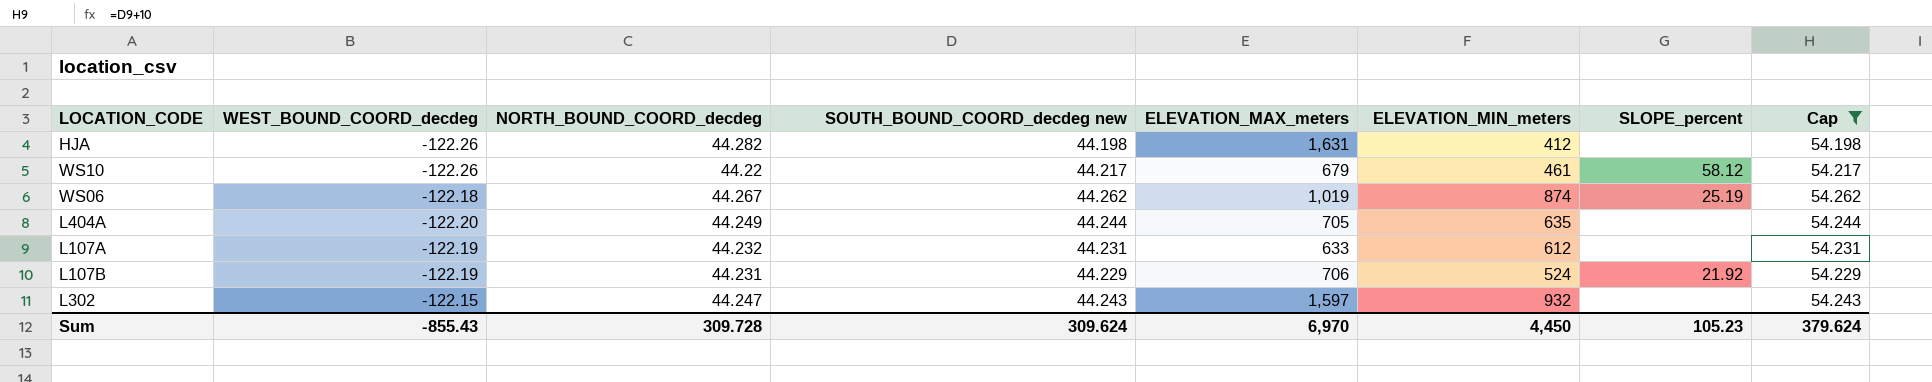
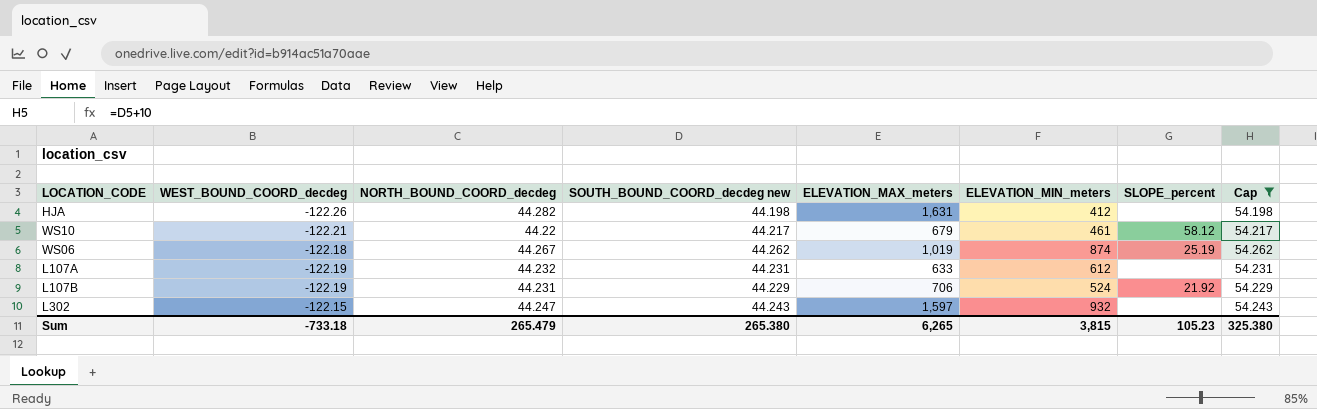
row L404A: -122.20 | 44.249 | 44.244 | 705 | 635 | none | 54.244 -> none
WS10 | WEST_BOUND_COORD_decdeg: -122.26 -> -122.21
Sum | WEST_BOUND_COORD_decdeg: -855.43 -> -733.18
Sum | NORTH_BOUND_COORD_decdeg: 309.728 -> 265.479
Sum | SOUTH_BOUND_COORD_decdeg new: 309.624 -> 265.380
Sum | ELEVATION_MAX_meters: 6,970 -> 6,265
Sum | ELEVATION_MIN_meters: 4,450 -> 3,815
Sum | Cap: 379.624 -> 325.380

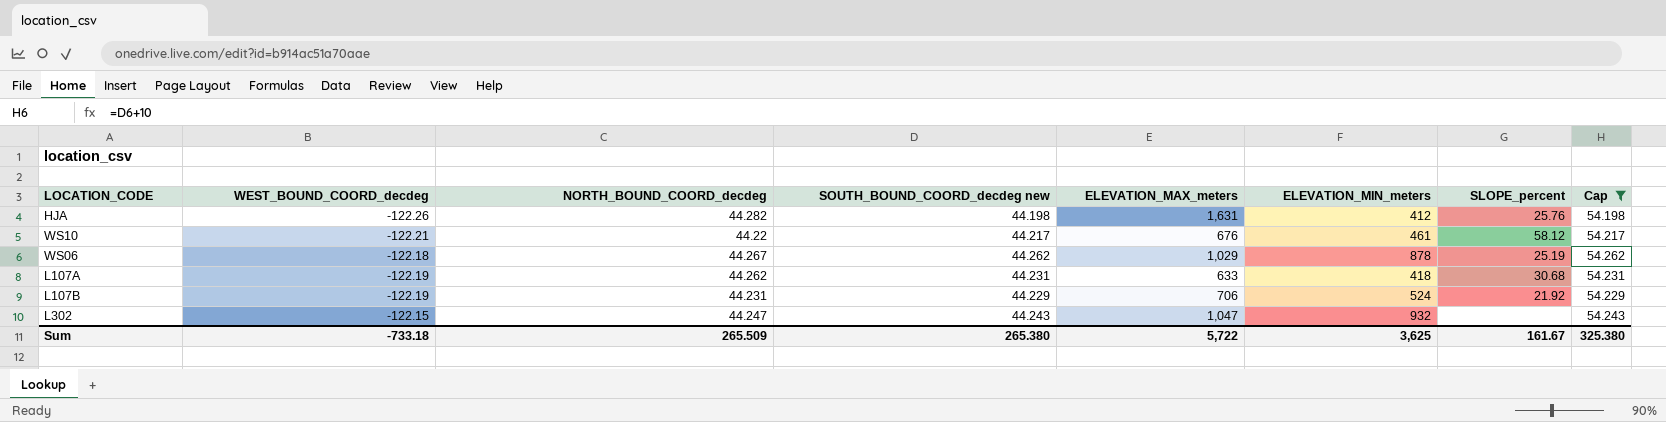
HJA | SLOPE_percent: none -> 25.76
WS10 | ELEVATION_MAX_meters: 679 -> 676
WS06 | ELEVATION_MAX_meters: 1,019 -> 1,029
WS06 | ELEVATION_MIN_meters: 874 -> 878
L107A | NORTH_BOUND_COORD_decdeg: 44.232 -> 44.262
L107A | ELEVATION_MIN_meters: 612 -> 418
L107A | SLOPE_percent: none -> 30.68
L302 | ELEVATION_MAX_meters: 1,597 -> 1,047
Sum | NORTH_BOUND_COORD_decdeg: 265.479 -> 265.509
Sum | ELEVATION_MAX_meters: 6,265 -> 5,722
Sum | ELEVATION_MIN_meters: 3,815 -> 3,625
Sum | SLOPE_percent: 105.23 -> 161.67

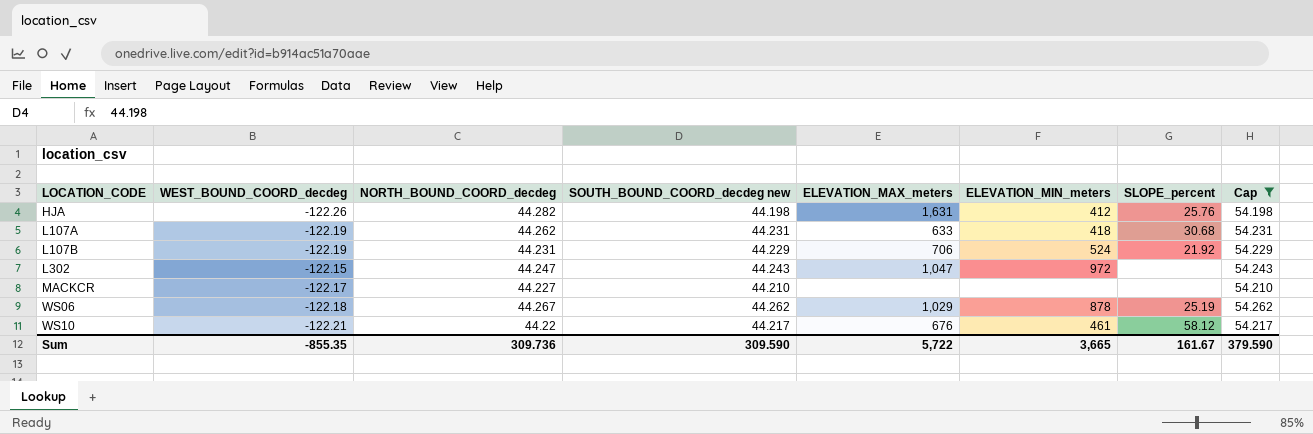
row order: none -> LOCATION_CODE ascending
L302 | ELEVATION_MIN_meters: 932 -> 972
row MACKCR: none -> -122.17 | 44.227 | 44.210 | none | none | none | 54.210
Sum | WEST_BOUND_COORD_decdeg: -733.18 -> -855.35
Sum | NORTH_BOUND_COORD_decdeg: 265.509 -> 309.736
Sum | SOUTH_BOUND_COORD_decdeg new: 265.380 -> 309.590
Sum | ELEVATION_MIN_meters: 3,625 -> 3,665
Sum | Cap: 325.380 -> 379.590

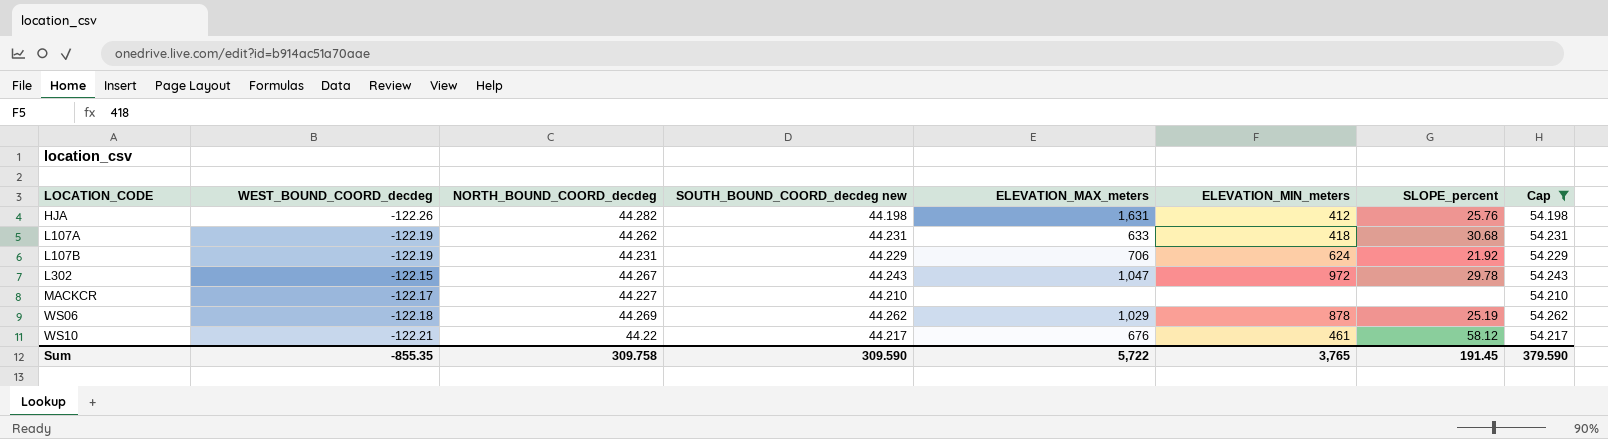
L107B | ELEVATION_MIN_meters: 524 -> 624
L302 | NORTH_BOUND_COORD_decdeg: 44.247 -> 44.267
L302 | SLOPE_percent: none -> 29.78
WS06 | NORTH_BOUND_COORD_decdeg: 44.267 -> 44.269
Sum | NORTH_BOUND_COORD_decdeg: 309.736 -> 309.758
Sum | ELEVATION_MIN_meters: 3,665 -> 3,765
Sum | SLOPE_percent: 161.67 -> 191.45

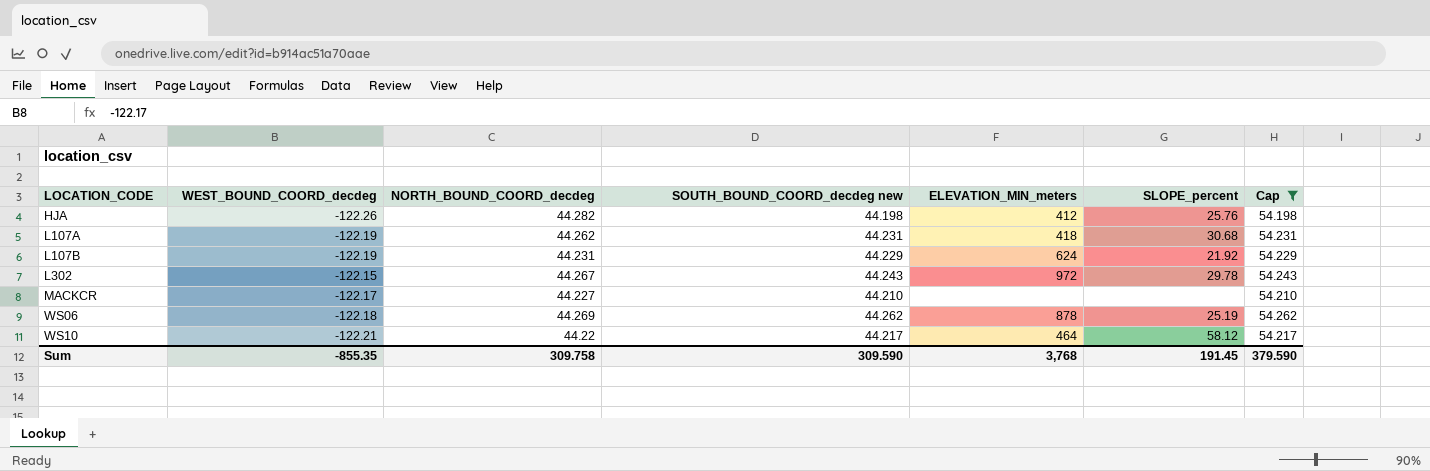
column ELEVATION_MAX_meters | position: 5 -> none
WS10 | ELEVATION_MIN_meters: 461 -> 464
Sum | ELEVATION_MIN_meters: 3,765 -> 3,768

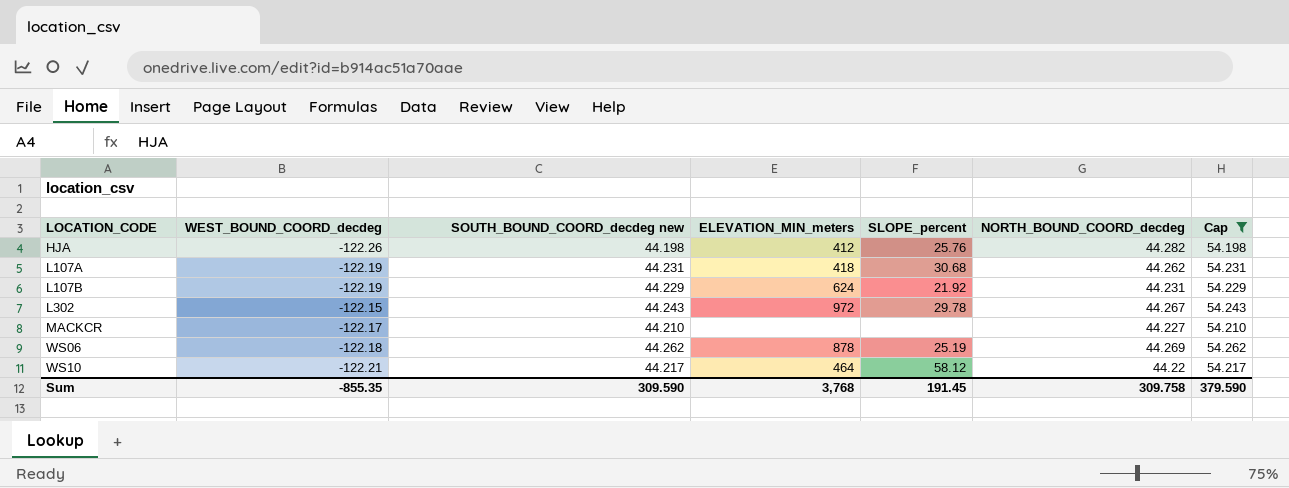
column NORTH_BOUND_COORD_decdeg | position: 3 -> 6

